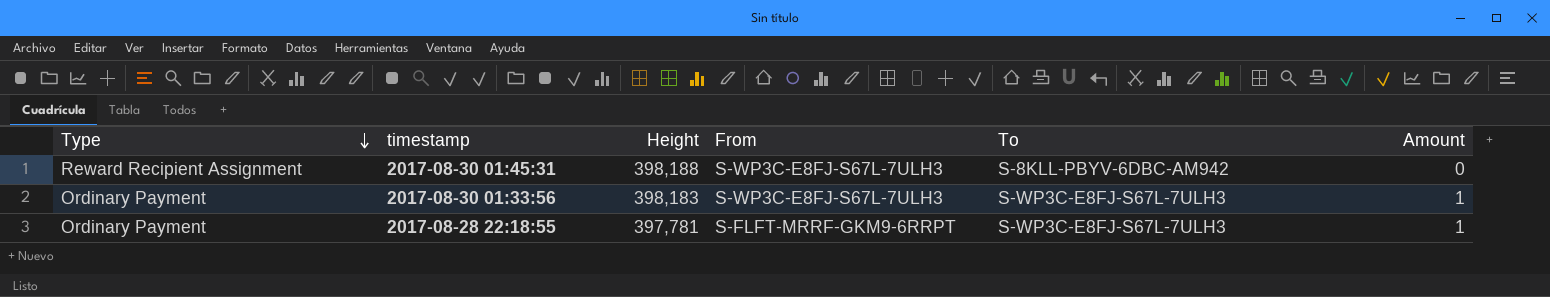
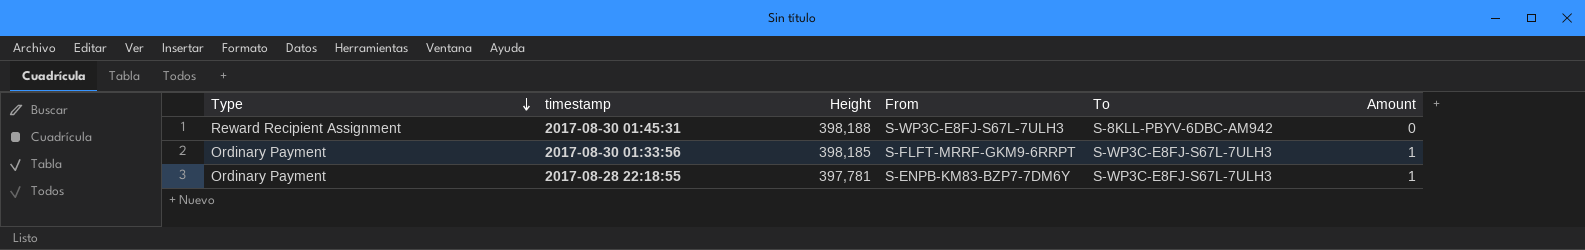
2017-08-30 01:33:56 | Height: 398,183 -> 398,185
2017-08-30 01:33:56 | From: S-WP3C-E8FJ-S67L-7ULH3 -> S-FLFT-MRRF-GKM9-6RRPT
2017-08-28 22:18:55 | From: S-FLFT-MRRF-GKM9-6RRPT -> S-ENPB-KM83-BZP7-7DM6Y

